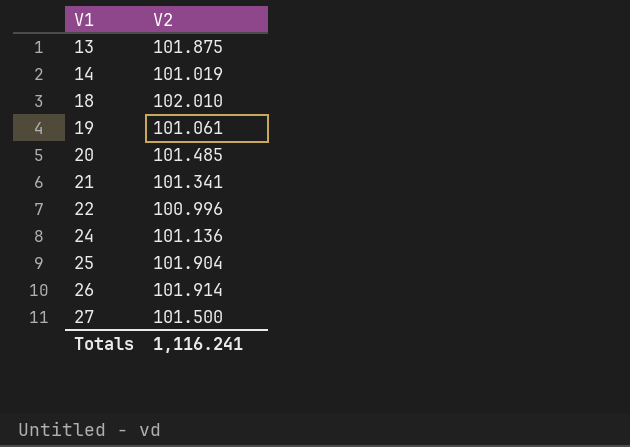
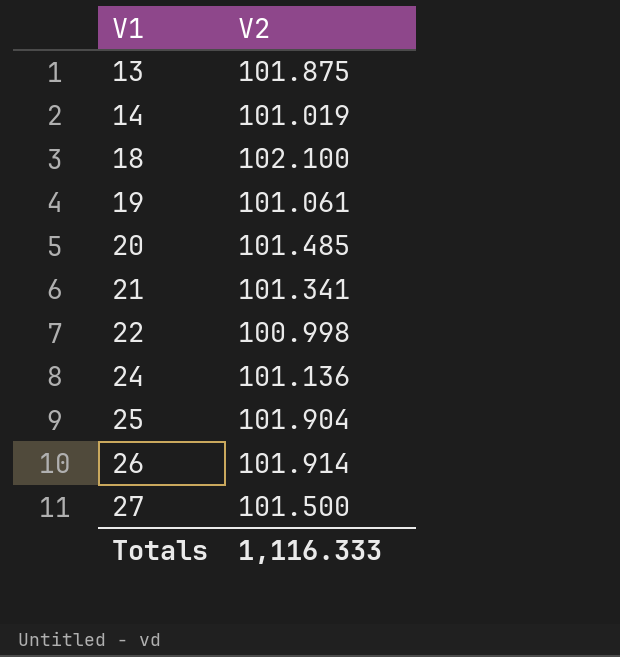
18 | V2: 102.010 -> 102.100
22 | V2: 100.996 -> 100.998
Totals | V2: 1,116.241 -> 1,116.333

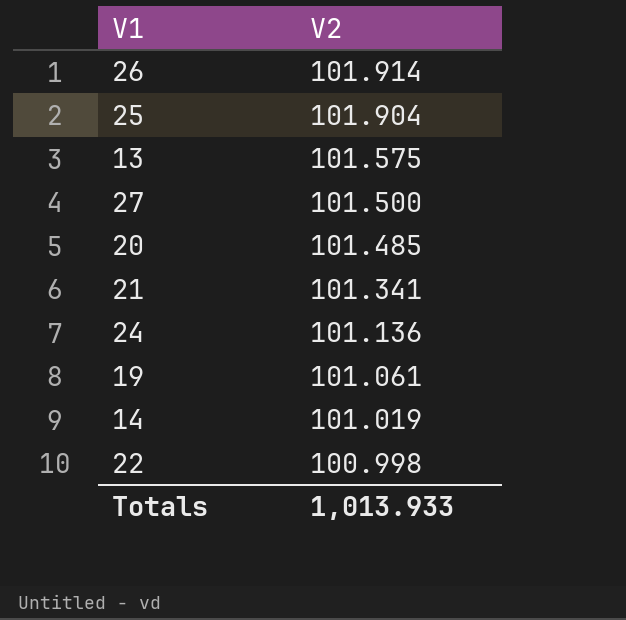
row order: V1 ascending -> V2 descending
row 18: 102.100 -> none
13 | V2: 101.875 -> 101.575
Totals | V2: 1,116.333 -> 1,013.933

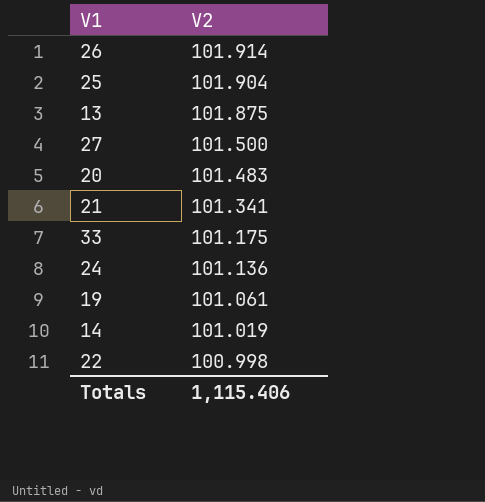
13 | V2: 101.575 -> 101.875
20 | V2: 101.485 -> 101.483
row 33: none -> 101.175
Totals | V2: 1,013.933 -> 1,115.406

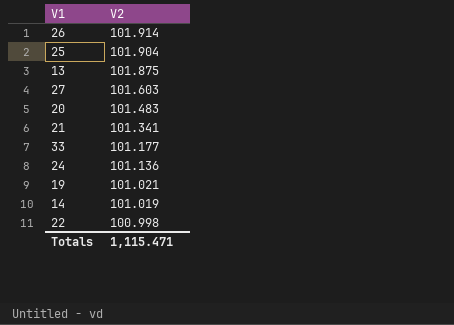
27 | V2: 101.500 -> 101.603
33 | V2: 101.175 -> 101.177
19 | V2: 101.061 -> 101.021
Totals | V2: 1,115.406 -> 1,115.471

